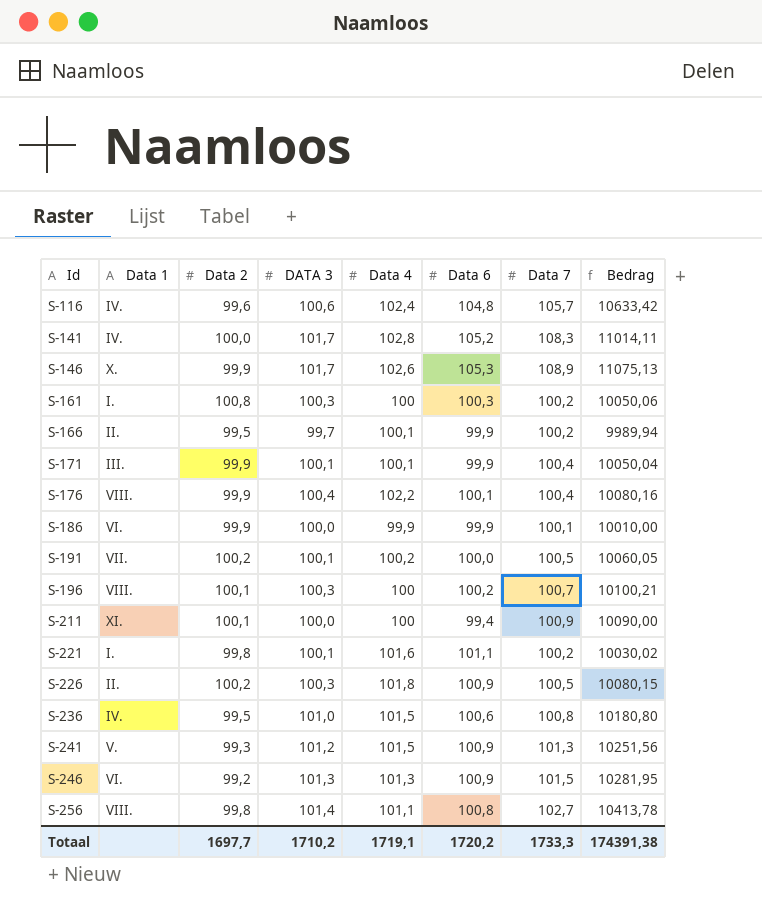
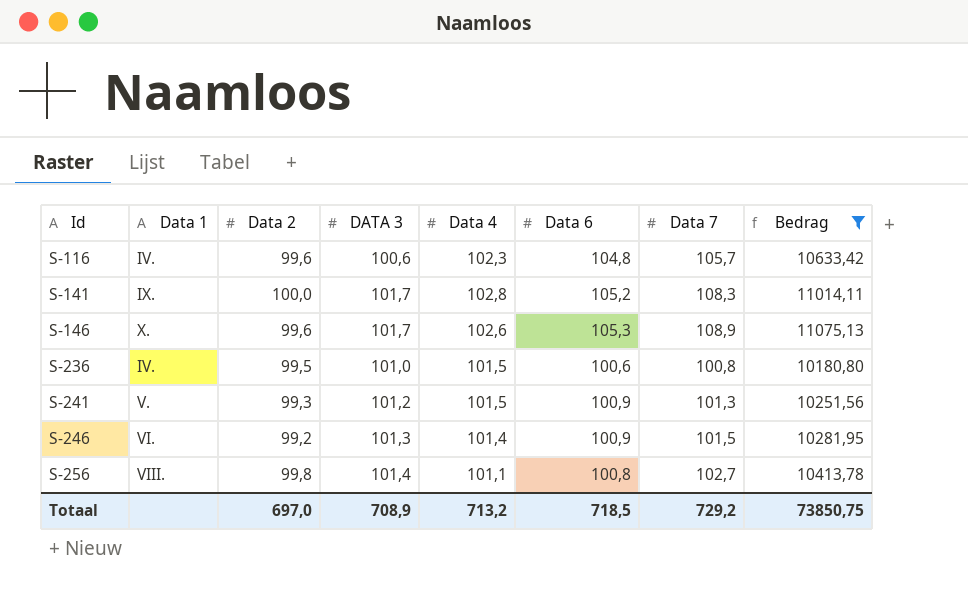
filter: none -> Bedrag >= 10180,80
S-116 | Data 4: 102,4 -> 102,3
S-141 | Data 1: IV. -> IX.
S-146 | Data 2: 99,9 -> 99,6
S-246 | Data 4: 101,3 -> 101,4
Totaal | Data 2: 1697,7 -> 697,0
Totaal | DATA 3: 1710,2 -> 708,9
Totaal | Data 4: 1719,1 -> 713,2
Totaal | Data 6: 1720,2 -> 718,5
Totaal | Data 7: 1733,3 -> 729,2
Totaal | Bedrag: 174391,38 -> 73850,75

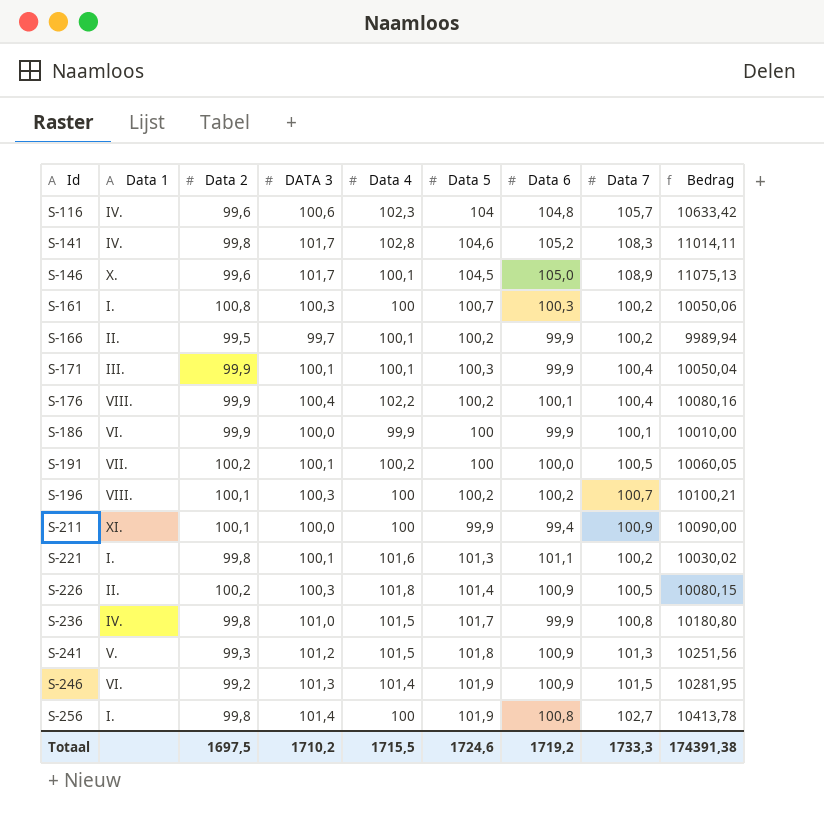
filter: Bedrag >= 10180,80 -> none
column Data 5 | position: none -> 6
S-141 | Data 1: IX. -> IV.
S-141 | Data 2: 100,0 -> 99,8
S-146 | Data 4: 102,6 -> 100,1
S-146 | Data 6: 105,3 -> 105,0
S-236 | Data 2: 99,5 -> 99,8
S-236 | Data 6: 100,6 -> 99,9
S-256 | Data 1: VIII. -> I.
S-256 | Data 4: 101,1 -> 100
Totaal | Data 2: 697,0 -> 1697,5
Totaal | DATA 3: 708,9 -> 1710,2
Totaal | Data 4: 713,2 -> 1715,5
Totaal | Data 6: 718,5 -> 1719,2
Totaal | Data 7: 729,2 -> 1733,3
Totaal | Bedrag: 73850,75 -> 174391,38

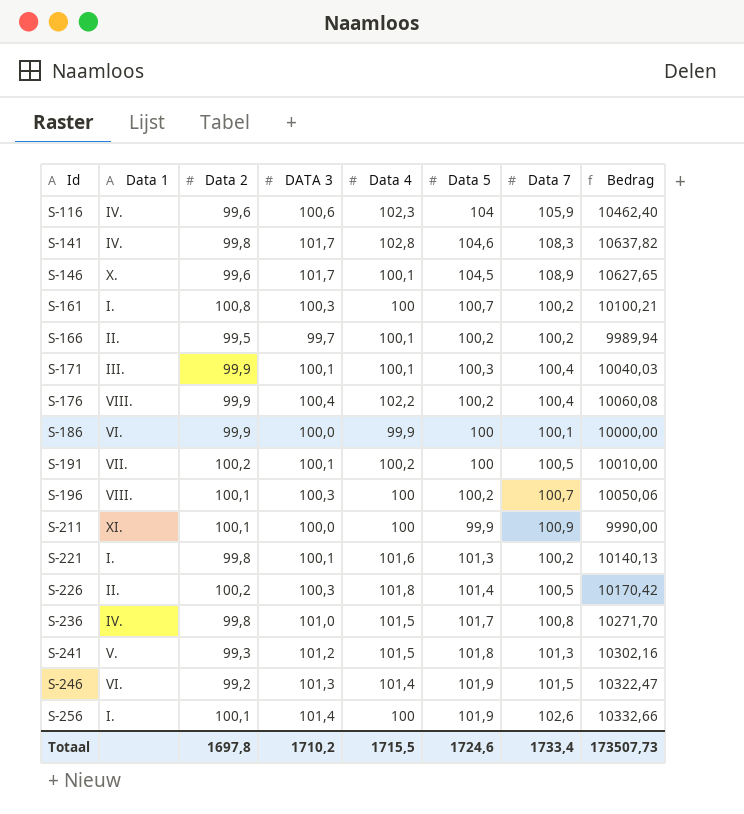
column Data 6 | position: 7 -> none
column Bedrag | formula: [DATA 3] * [Data 7] -> [DATA 3] * [Data 5]
S-116 | Data 7: 105,7 -> 105,9
S-256 | Data 2: 99,8 -> 100,1
S-256 | Data 7: 102,7 -> 102,6
Totaal | Data 2: 1697,5 -> 1697,8
Totaal | Data 7: 1733,3 -> 1733,4
Totaal | Bedrag: 174391,38 -> 173507,73

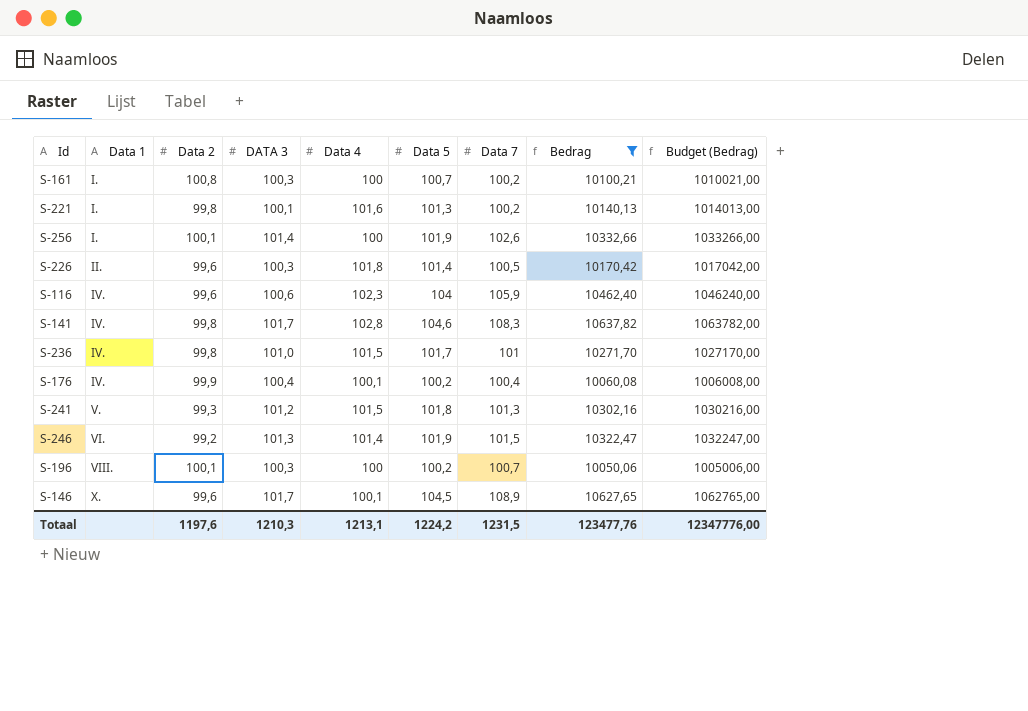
filter: none -> Bedrag >= 10050,06
row order: Id ascending -> Data 1 ascending
column Budget (Bedrag) | formula: none -> [Bedrag] * 100
S-226 | Data 2: 100,2 -> 99,6
S-236 | Data 7: 100,8 -> 101
S-176 | Data 1: VIII. -> IV.
S-176 | Data 4: 102,2 -> 100,1
Totaal | Data 2: 1697,8 -> 1197,6
Totaal | DATA 3: 1710,2 -> 1210,3
Totaal | Data 4: 1715,5 -> 1213,1
Totaal | Data 5: 1724,6 -> 1224,2
Totaal | Data 7: 1733,4 -> 1231,5
Totaal | Bedrag: 173507,73 -> 123477,76

